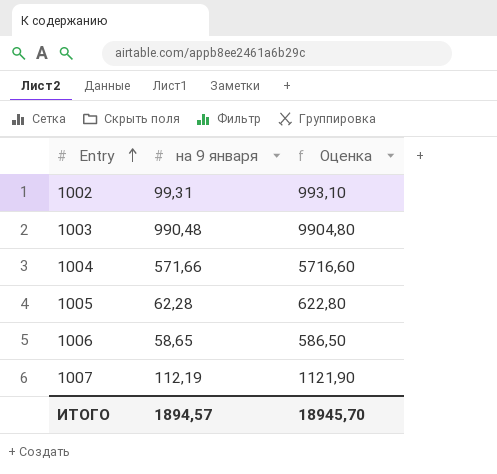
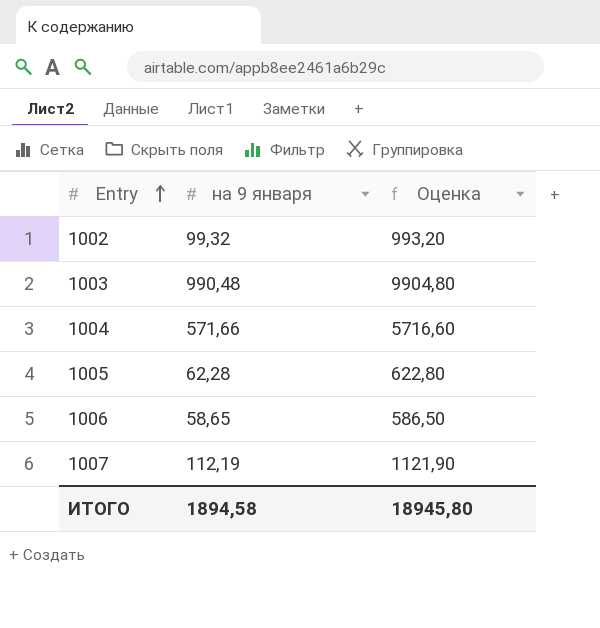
1002 | на 9 января: 99,31 -> 99,32
1002 | Оценка: 993,10 -> 993,20
ИТОГО | на 9 января: 1894,57 -> 1894,58
ИТОГО | Оценка: 18945,70 -> 18945,80

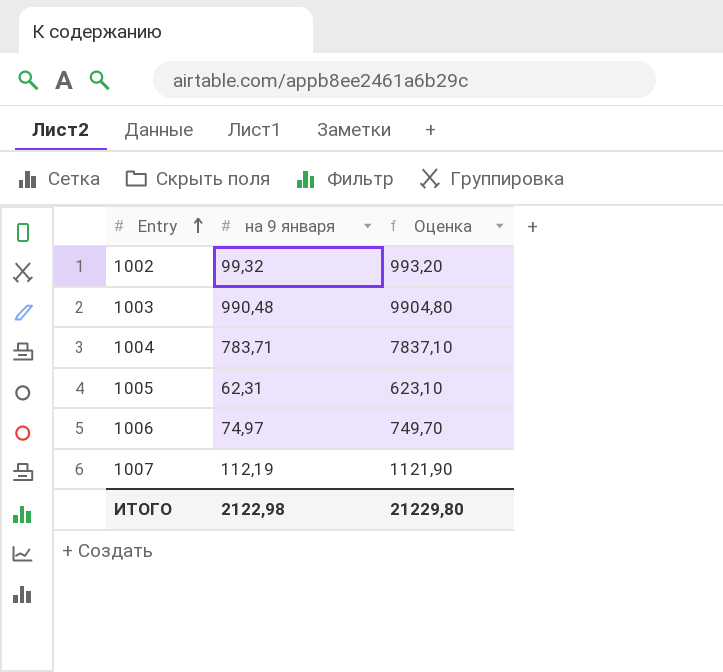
1004 | на 9 января: 571,66 -> 783,71
1004 | Оценка: 5716,60 -> 7837,10
1005 | на 9 января: 62,28 -> 62,31
1005 | Оценка: 622,80 -> 623,10
1006 | на 9 января: 58,65 -> 74,97
1006 | Оценка: 586,50 -> 749,70
ИТОГО | на 9 января: 1894,58 -> 2122,98
ИТОГО | Оценка: 18945,80 -> 21229,80

